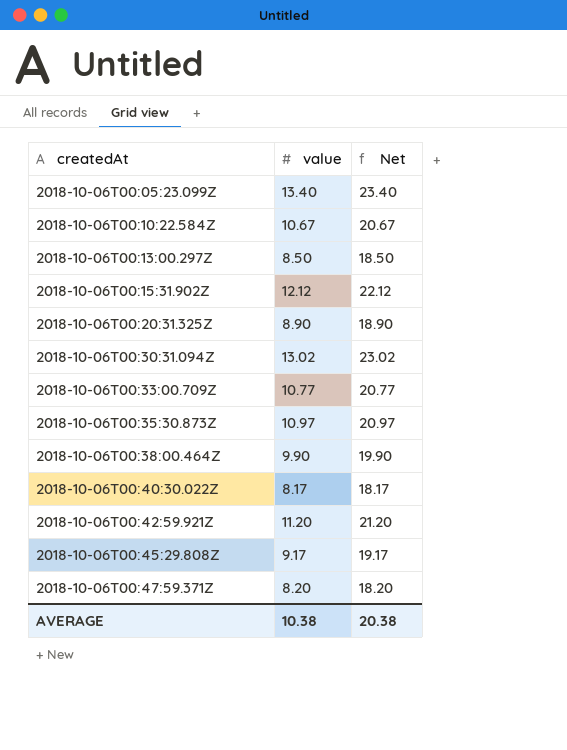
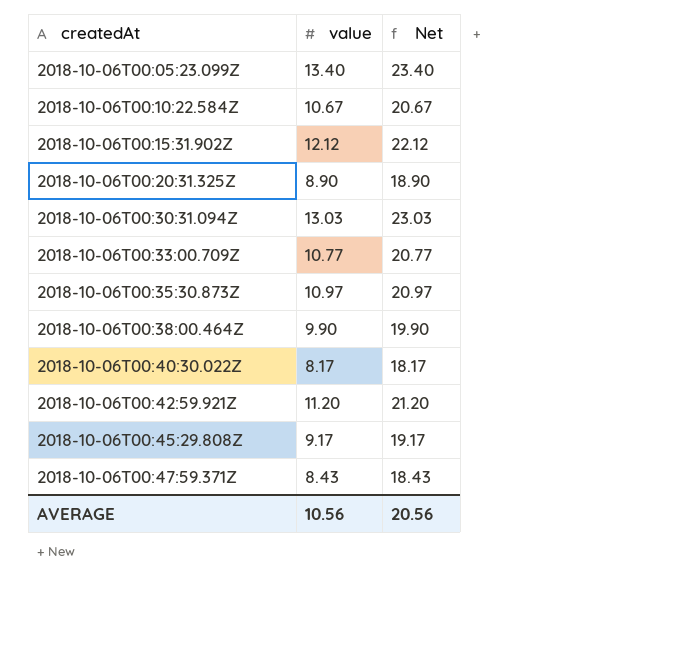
row 2018-10-06T00:13:00.297Z: 8.50 | 18.50 -> none
2018-10-06T00:30:31.094Z | value: 13.02 -> 13.03
2018-10-06T00:30:31.094Z | Net: 23.02 -> 23.03
2018-10-06T00:47:59.371Z | value: 8.20 -> 8.43
2018-10-06T00:47:59.371Z | Net: 18.20 -> 18.43
AVERAGE | value: 10.38 -> 10.56
AVERAGE | Net: 20.38 -> 20.56

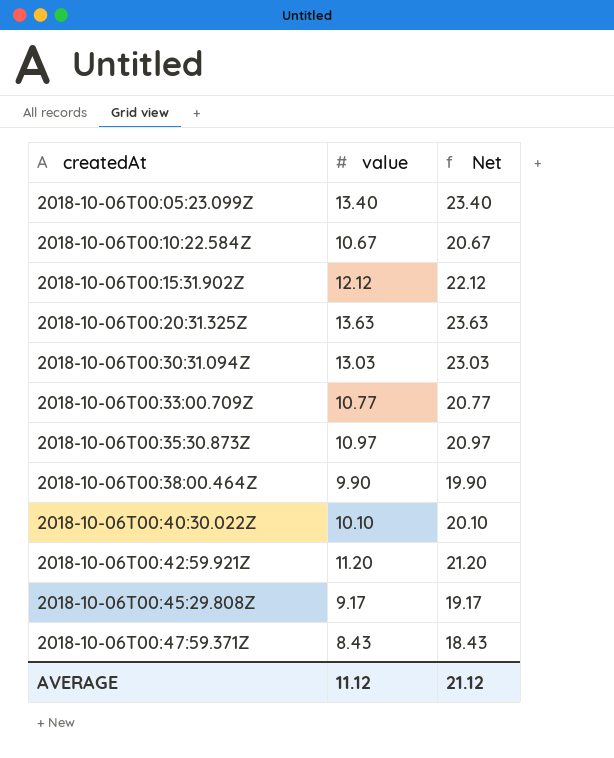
2018-10-06T00:20:31.325Z | value: 8.90 -> 13.63
2018-10-06T00:20:31.325Z | Net: 18.90 -> 23.63
2018-10-06T00:40:30.022Z | value: 8.17 -> 10.10
2018-10-06T00:40:30.022Z | Net: 18.17 -> 20.10
AVERAGE | value: 10.56 -> 11.12
AVERAGE | Net: 20.56 -> 21.12

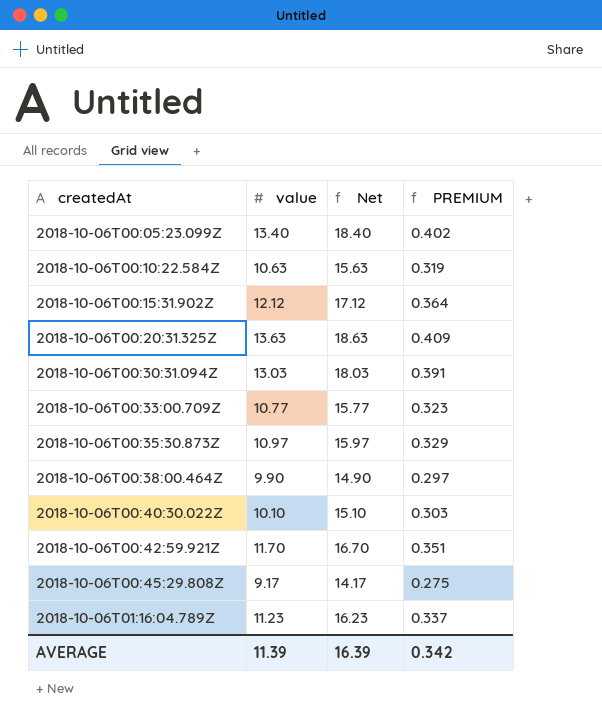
column Net | formula: [value] + 10 -> [value] + 5
column PREMIUM | formula: none -> [value] * 0.03
row 2018-10-06T00:47:59.371Z: 8.43 | 18.43 -> none
2018-10-06T00:10:22.584Z | value: 10.67 -> 10.63
2018-10-06T00:42:59.921Z | value: 11.20 -> 11.70
row 2018-10-06T01:16:04.789Z: none -> 11.23 | 16.23 | 0.337
AVERAGE | value: 11.12 -> 11.39
AVERAGE | Net: 21.12 -> 16.39

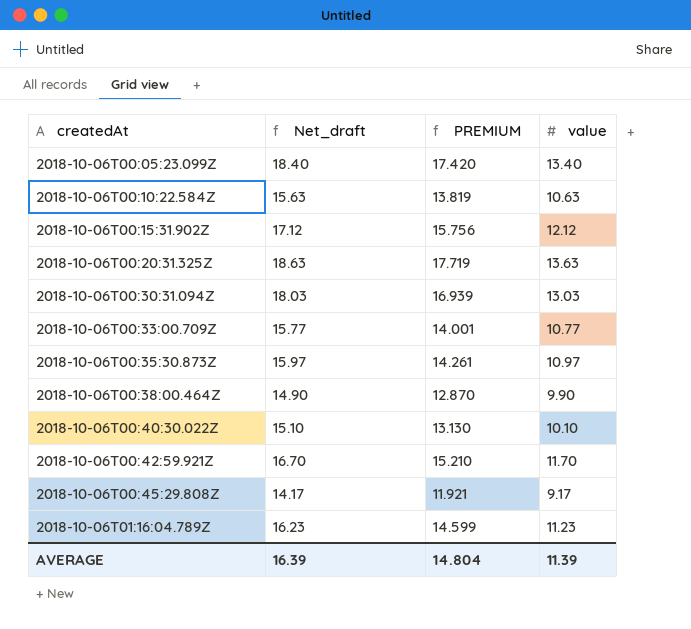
column name: Net -> Net_draft
column PREMIUM | formula: [value] * 0.03 -> [value] * 1.3
column value | position: 2 -> 4
AVERAGE | PREMIUM: 0.342 -> 14.804

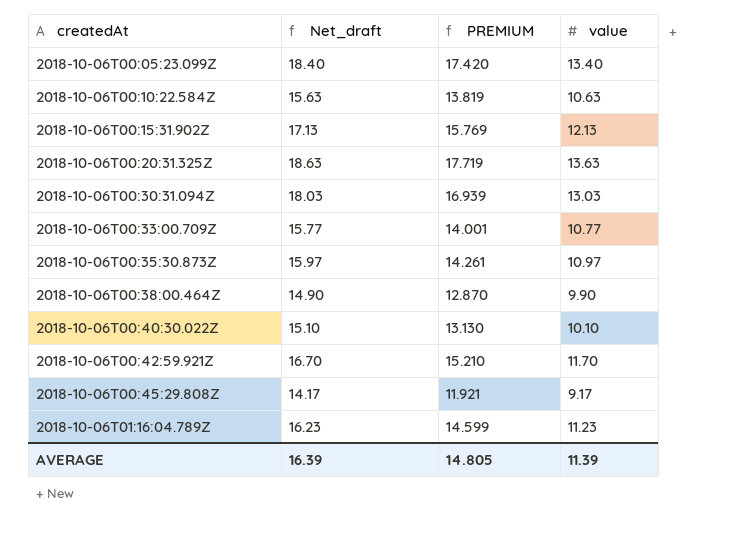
2018-10-06T00:15:31.902Z | Net_draft: 17.12 -> 17.13
2018-10-06T00:15:31.902Z | PREMIUM: 15.756 -> 15.769
2018-10-06T00:15:31.902Z | value: 12.12 -> 12.13
AVERAGE | PREMIUM: 14.804 -> 14.805

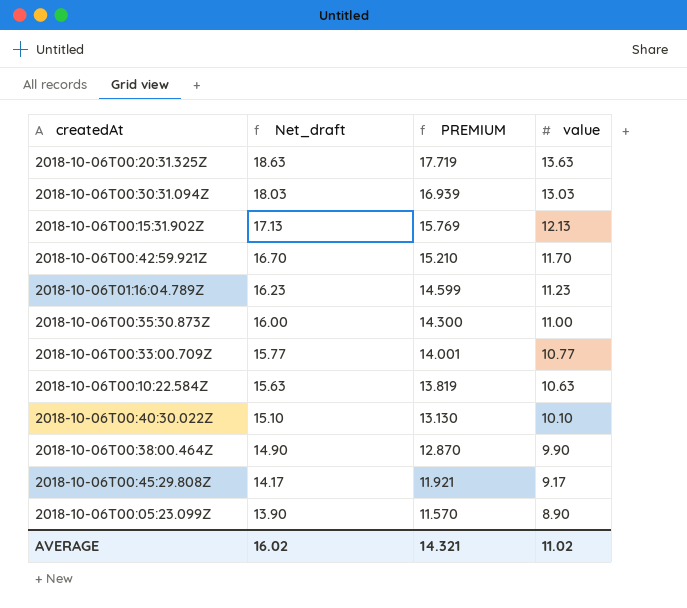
row order: createdAt ascending -> Net_draft descending
2018-10-06T00:35:30.873Z | Net_draft: 15.97 -> 16.00
2018-10-06T00:35:30.873Z | PREMIUM: 14.261 -> 14.300
2018-10-06T00:35:30.873Z | value: 10.97 -> 11.00
2018-10-06T00:05:23.099Z | Net_draft: 18.40 -> 13.90
2018-10-06T00:05:23.099Z | PREMIUM: 17.420 -> 11.570
2018-10-06T00:05:23.099Z | value: 13.40 -> 8.90
AVERAGE | Net_draft: 16.39 -> 16.02
AVERAGE | PREMIUM: 14.805 -> 14.321
AVERAGE | value: 11.39 -> 11.02

